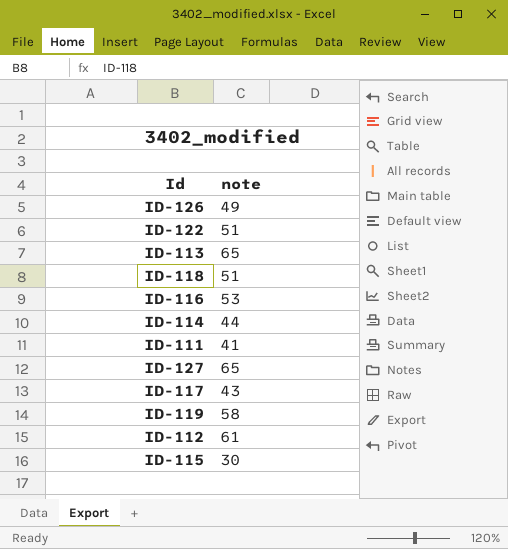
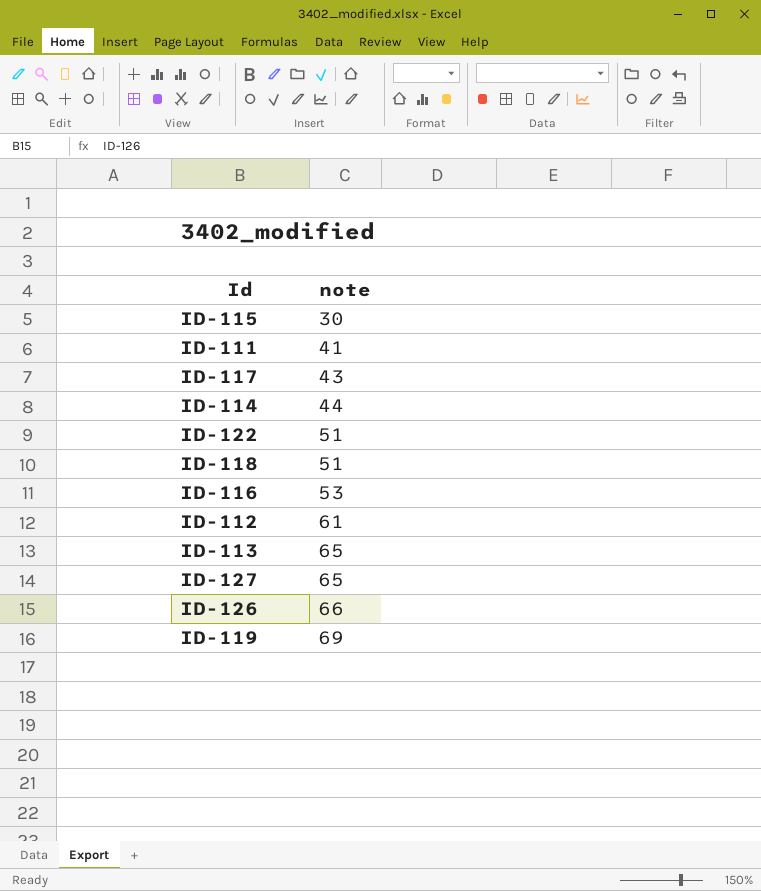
row order: none -> note ascending
ID-126 | note: 49 -> 66
ID-119 | note: 58 -> 69

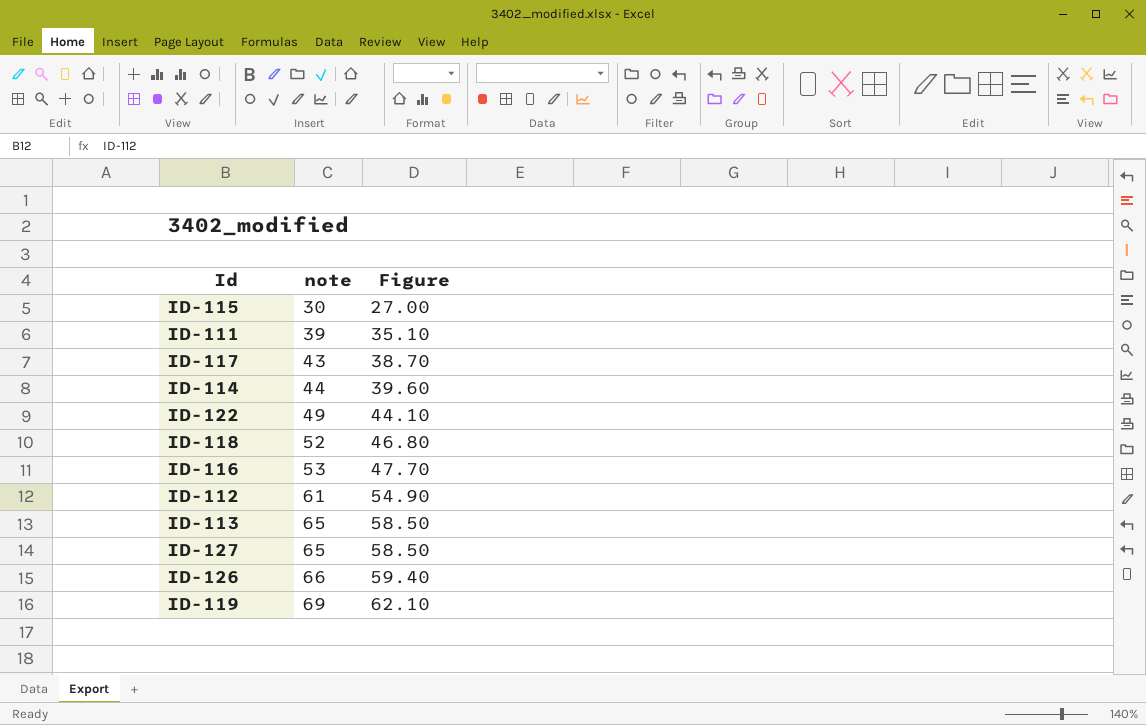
column Figure | formula: none -> [note] * 0.9
ID-111 | note: 41 -> 39
ID-122 | note: 51 -> 49
ID-118 | note: 51 -> 52

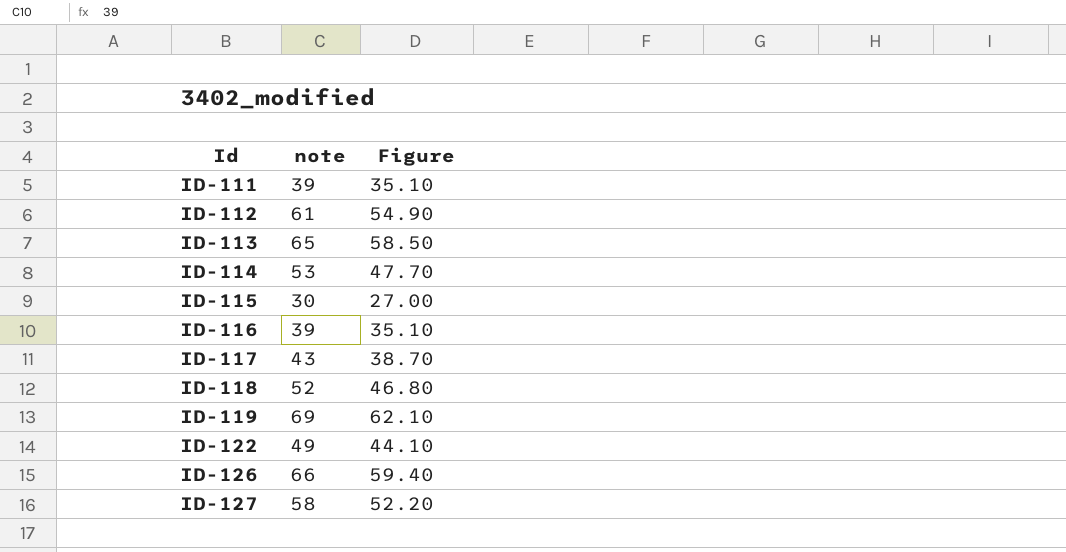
row order: note ascending -> Id ascending
ID-114 | note: 44 -> 53
ID-114 | Figure: 39.60 -> 47.70
ID-116 | note: 53 -> 39
ID-116 | Figure: 47.70 -> 35.10
ID-127 | note: 65 -> 58
ID-127 | Figure: 58.50 -> 52.20

